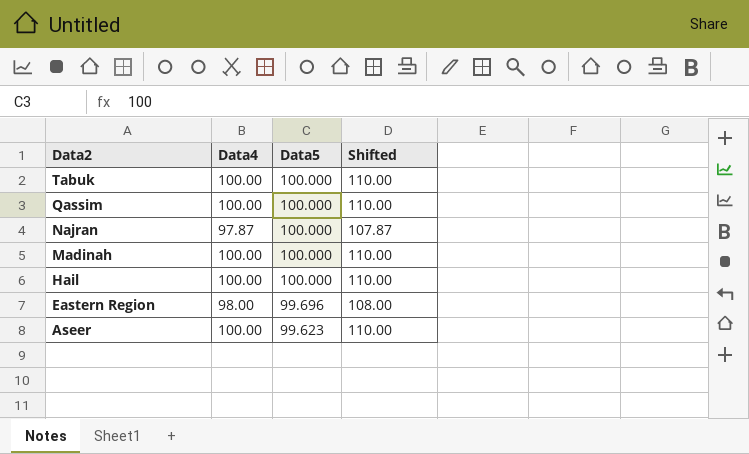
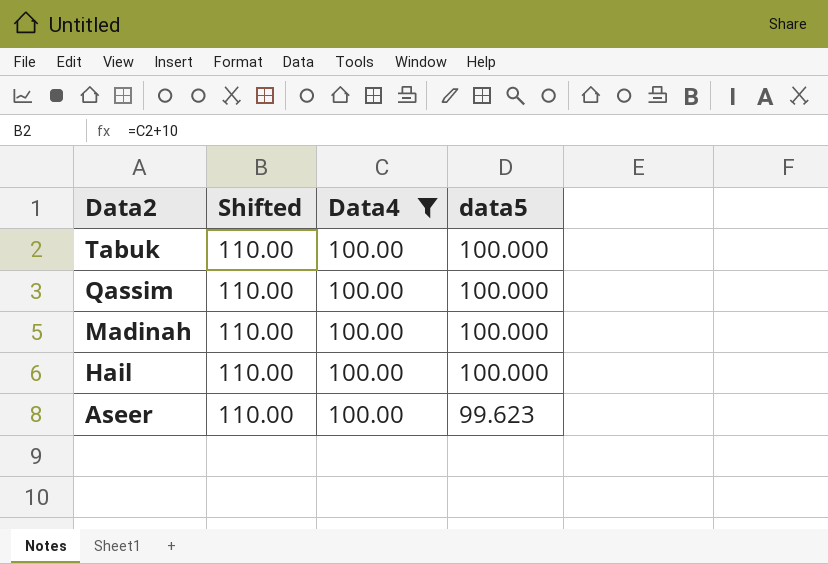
filter: none -> Data4 = 100.00
column Shifted | position: 4 -> 2
column name: Data5 -> data5

